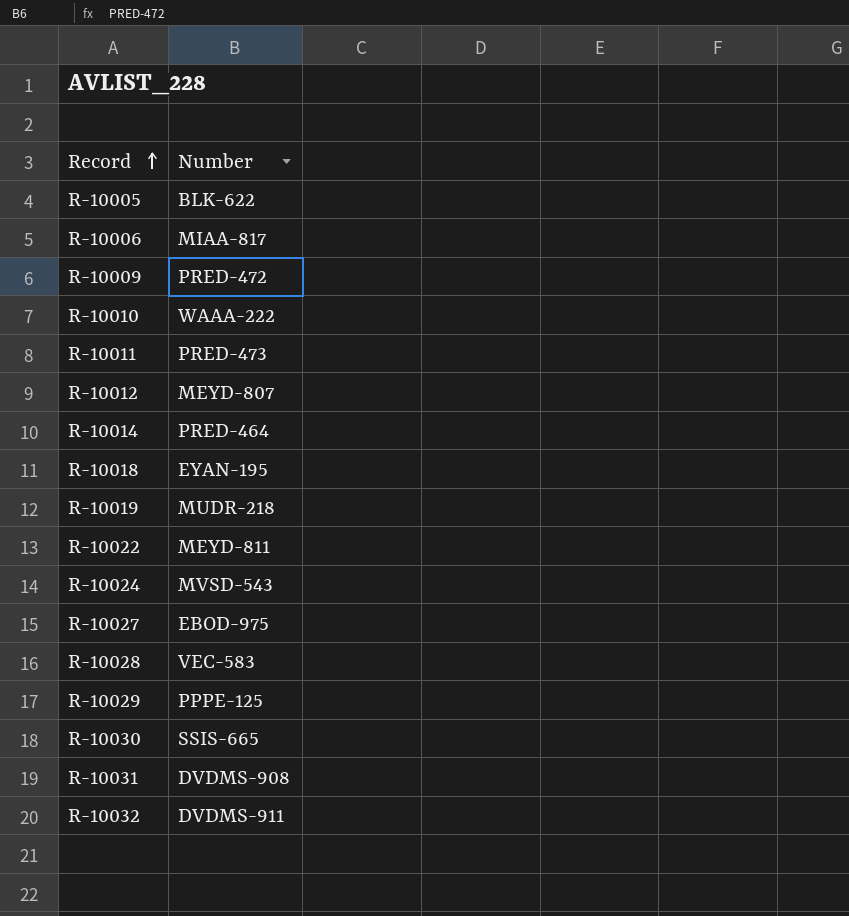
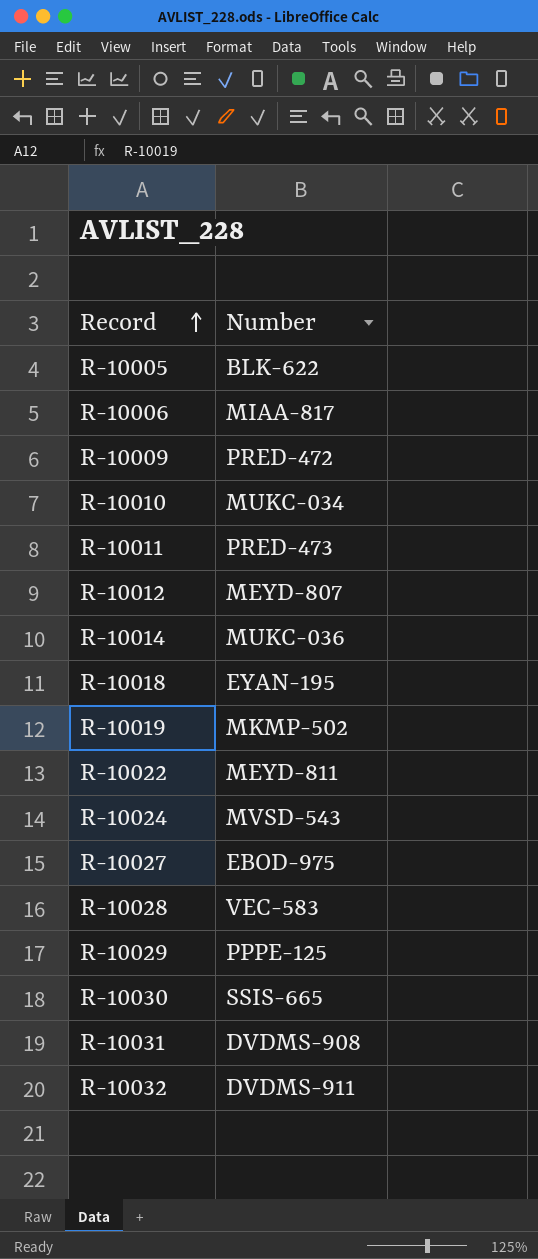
R-10010 | Number: WAAA-222 -> MUKC-034
R-10014 | Number: PRED-464 -> MUKC-036
R-10019 | Number: MUDR-218 -> MKMP-502

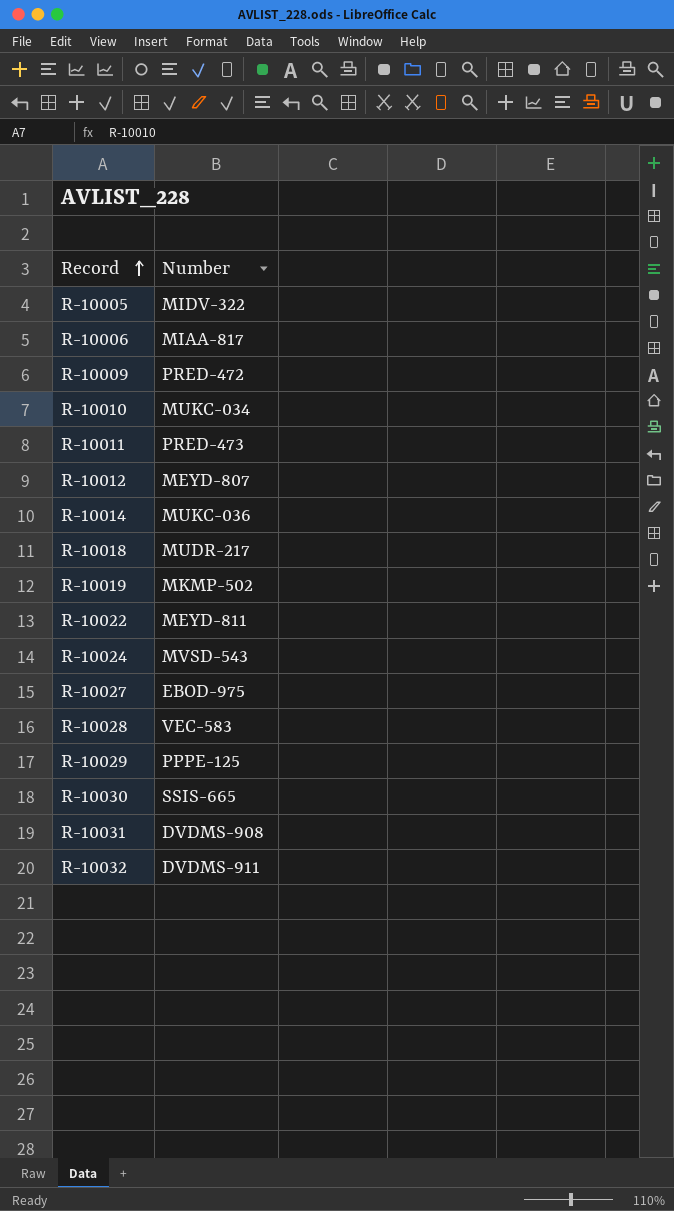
R-10005 | Number: BLK-622 -> MIDV-322
R-10018 | Number: EYAN-195 -> MUDR-217

